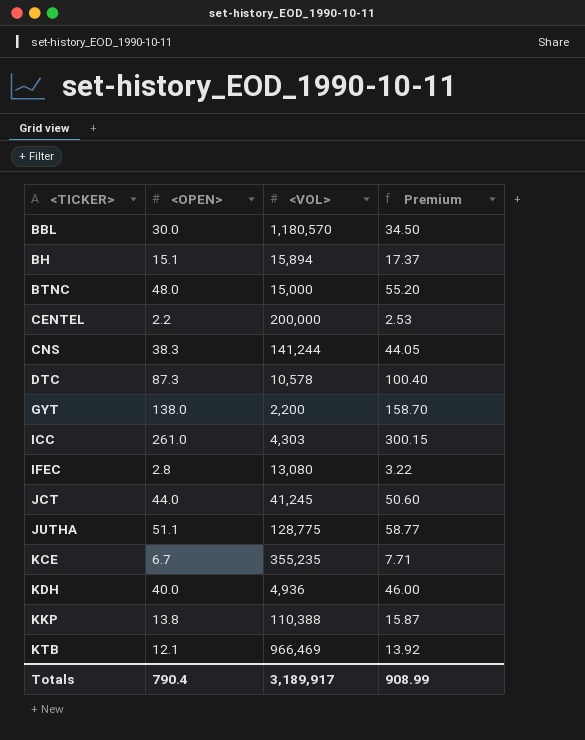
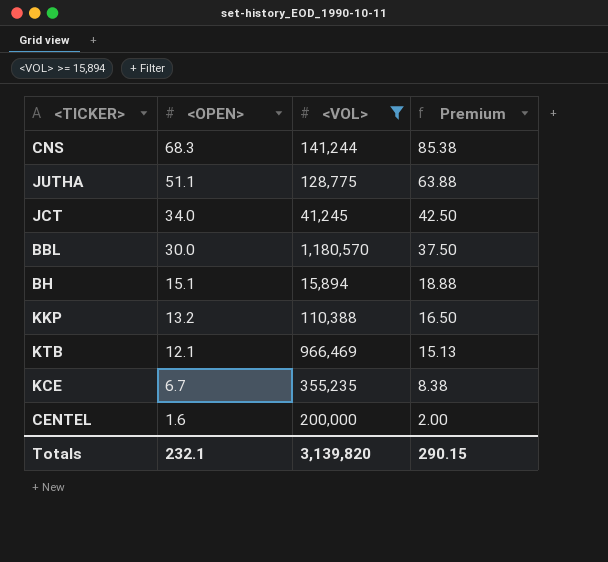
filter: none -> <VOL> >= 15,894
row order: <TICKER> ascending -> <OPEN> descending
column Premium | formula: [<OPEN>] * 1.15 -> [<OPEN>] * 1.25
CNS | <OPEN>: 38.3 -> 68.3
JCT | <OPEN>: 44.0 -> 34.0
KKP | <OPEN>: 13.8 -> 13.2
CENTEL | <OPEN>: 2.2 -> 1.6
Totals | <OPEN>: 790.4 -> 232.1
Totals | <VOL>: 3,189,917 -> 3,139,820
Totals | Premium: 908.99 -> 290.15

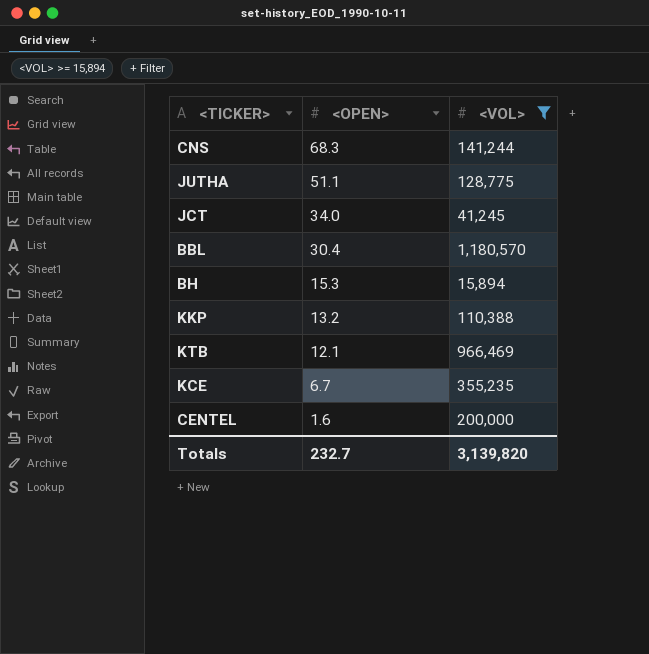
column Premium | formula: [<OPEN>] * 1.25 -> none
BBL | <OPEN>: 30.0 -> 30.4
BH | <OPEN>: 15.1 -> 15.3
Totals | <OPEN>: 232.1 -> 232.7

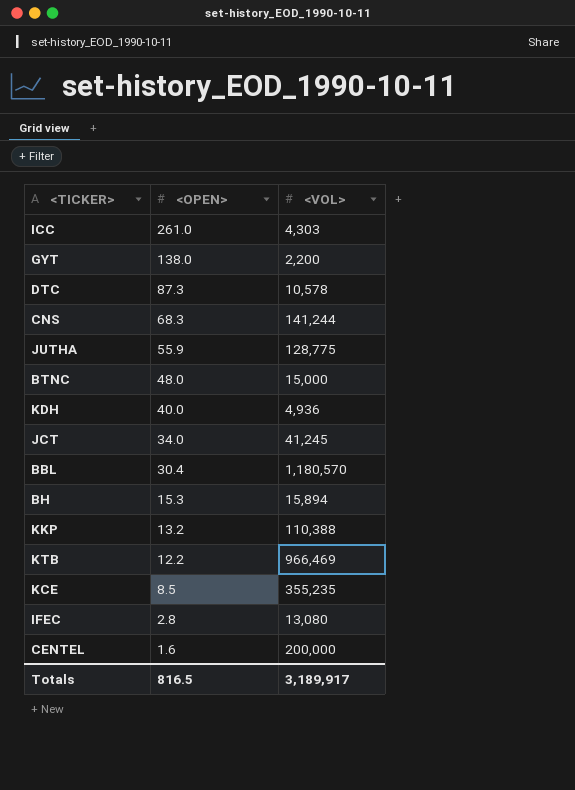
filter: <VOL> >= 15,894 -> none
JUTHA | <OPEN>: 51.1 -> 55.9
KTB | <OPEN>: 12.1 -> 12.2
KCE | <OPEN>: 6.7 -> 8.5
Totals | <OPEN>: 232.7 -> 816.5
Totals | <VOL>: 3,139,820 -> 3,189,917

